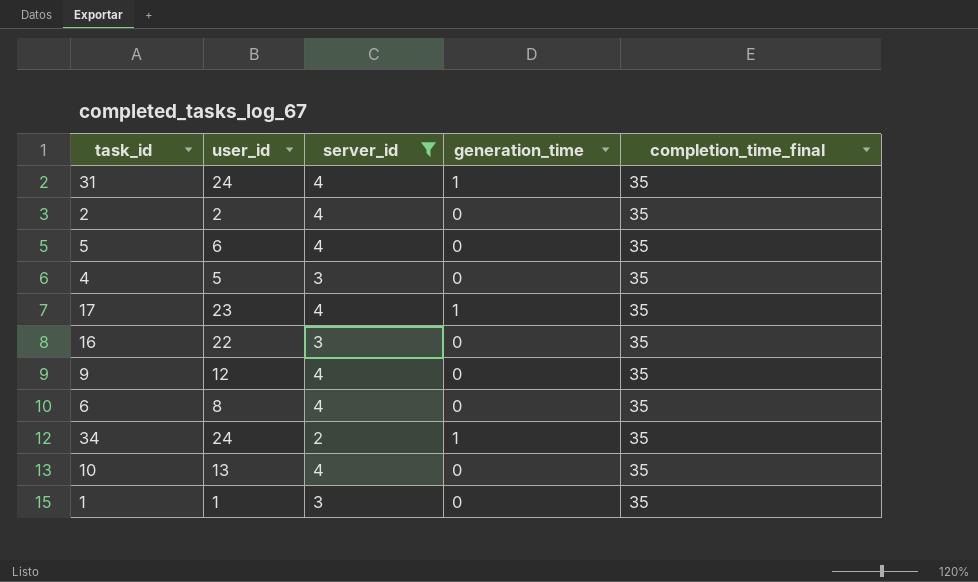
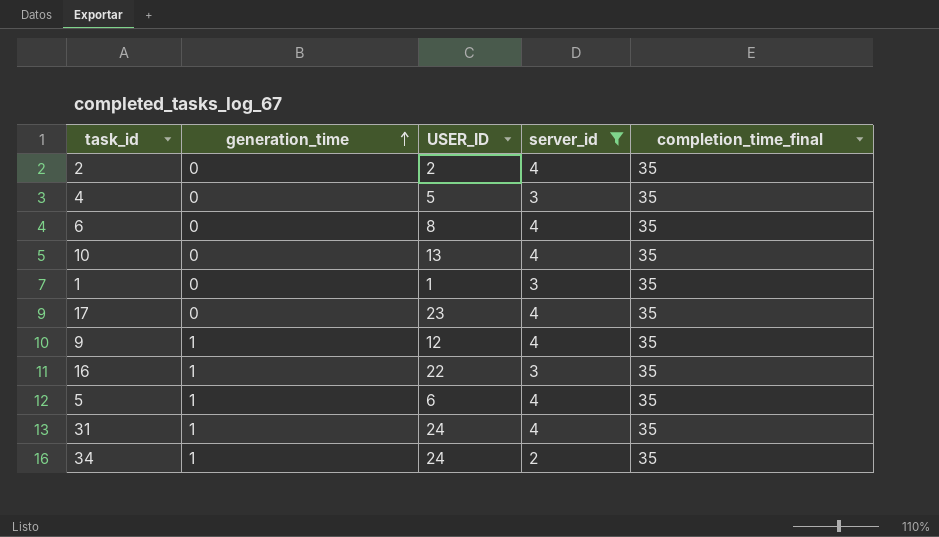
row order: none -> generation_time ascending
column generation_time | position: 4 -> 2
column name: user_id -> USER_ID
17 | generation_time: 1 -> 0
9 | generation_time: 0 -> 1
16 | generation_time: 0 -> 1
5 | generation_time: 0 -> 1

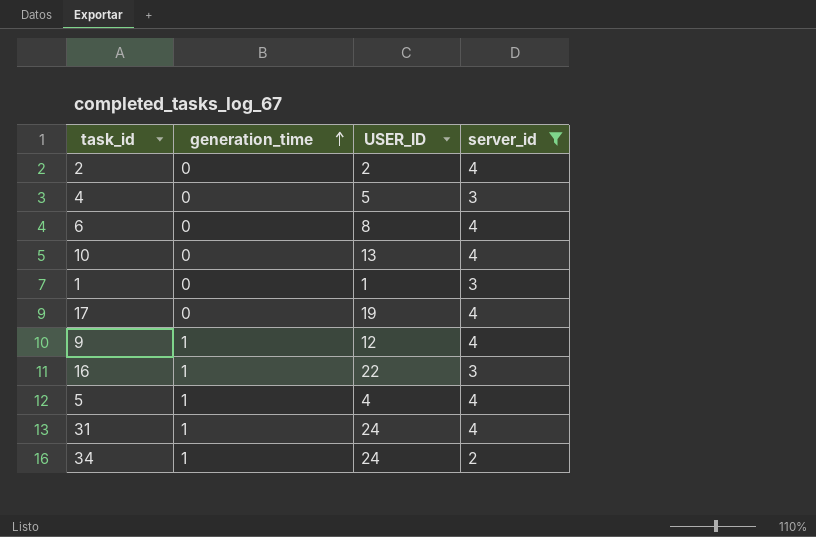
column completion_time_final | position: 5 -> none
17 | USER_ID: 23 -> 19
5 | USER_ID: 6 -> 4

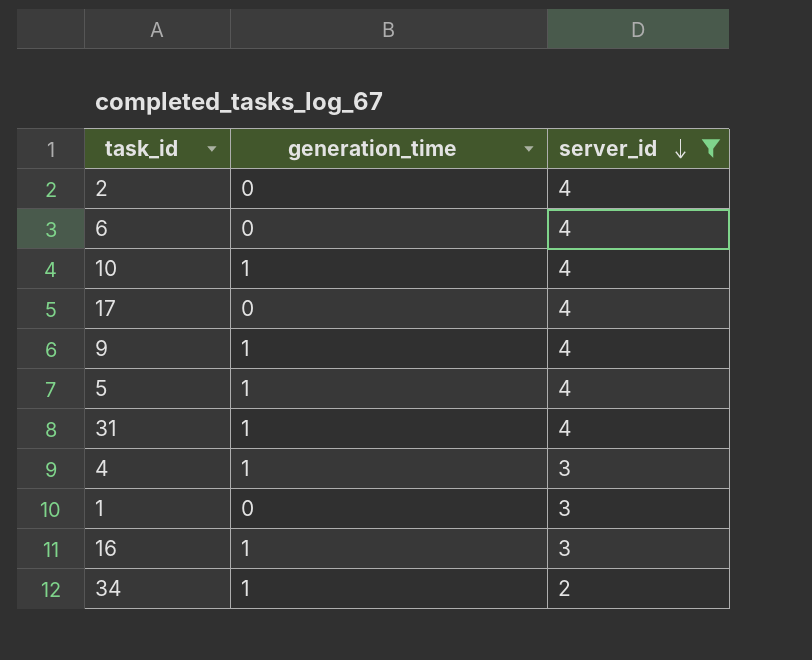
row order: generation_time ascending -> server_id descending
column USER_ID | position: 3 -> none
10 | generation_time: 0 -> 1
4 | generation_time: 0 -> 1

